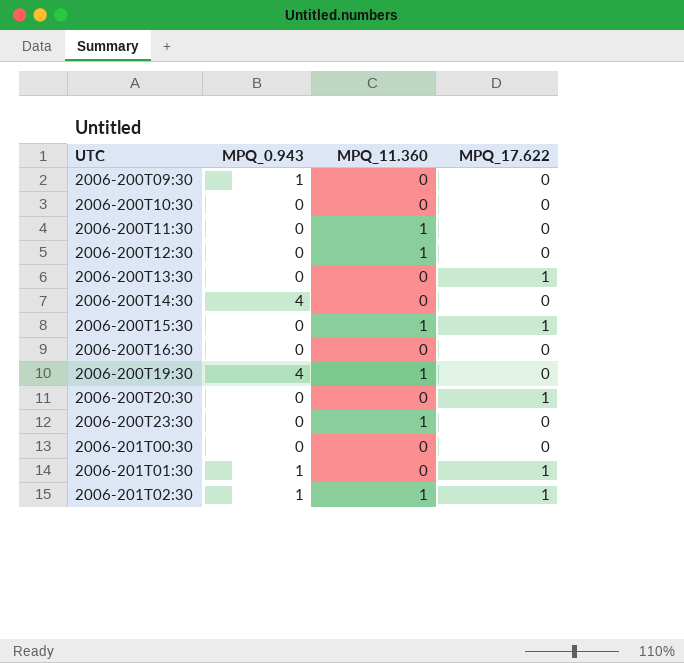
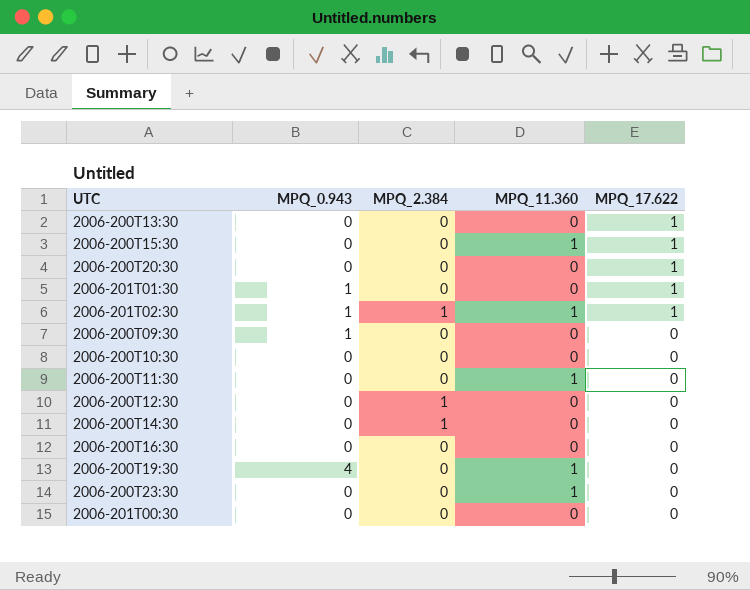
row order: UTC ascending -> MPQ_17.622 descending
column MPQ_2.384 | position: none -> 3
2006-200T12:30 | MPQ_11.360: 1 -> 0
2006-200T14:30 | MPQ_0.943: 4 -> 0

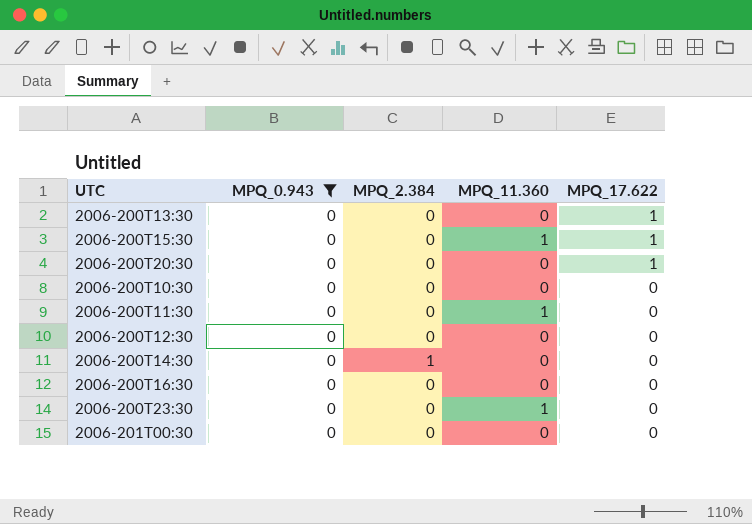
filter: none -> MPQ_0.943 = 0
2006-200T12:30 | MPQ_2.384: 1 -> 0

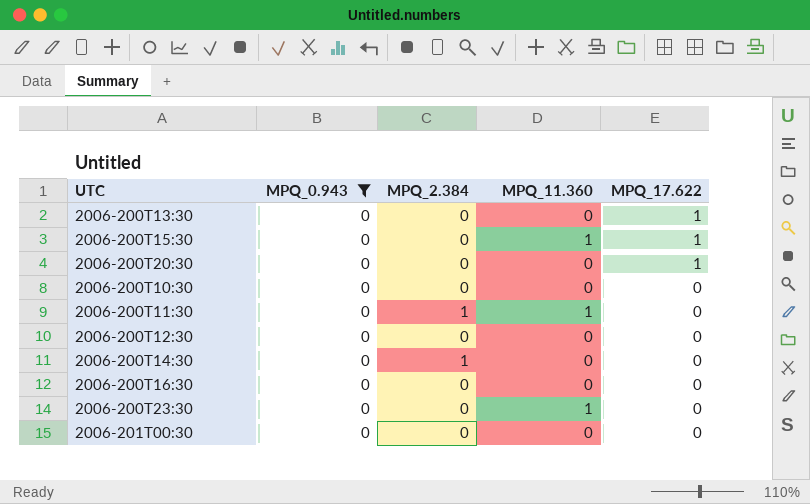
2006-200T11:30 | MPQ_2.384: 0 -> 1

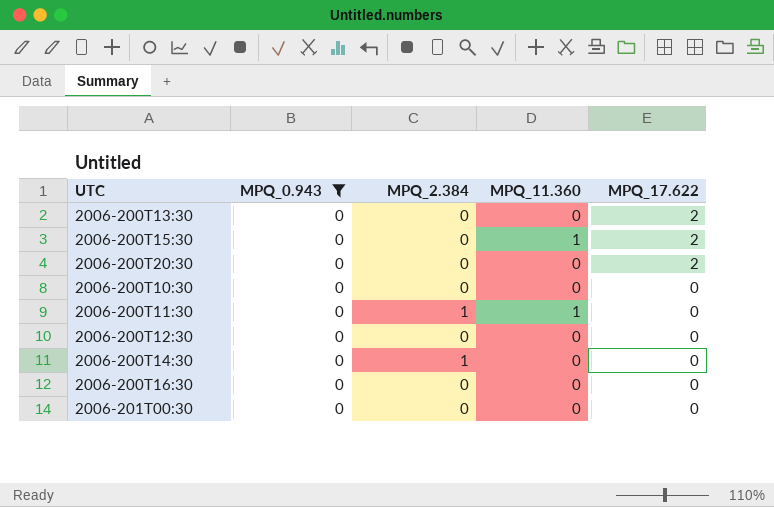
row 2006-200T23:30: 0 | 0 | 1 | 0 -> none
2006-200T13:30 | MPQ_17.622: 1 -> 2
2006-200T15:30 | MPQ_17.622: 1 -> 2
2006-200T20:30 | MPQ_17.622: 1 -> 2

